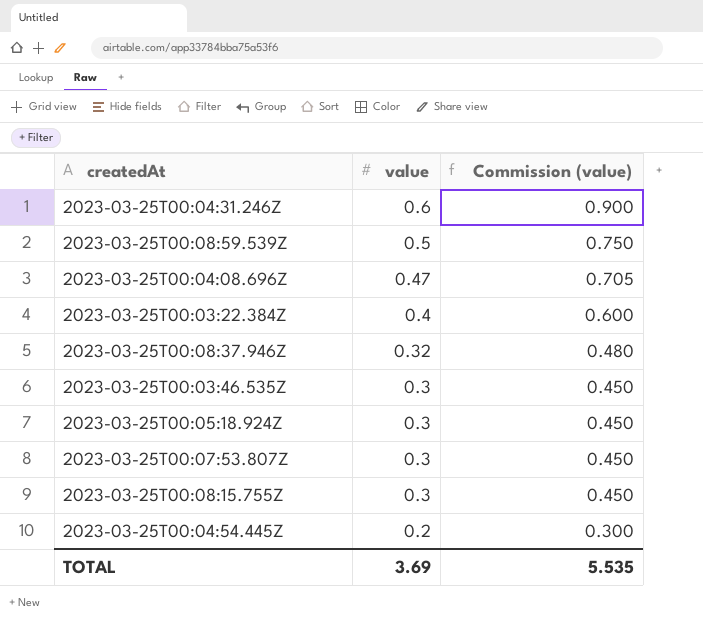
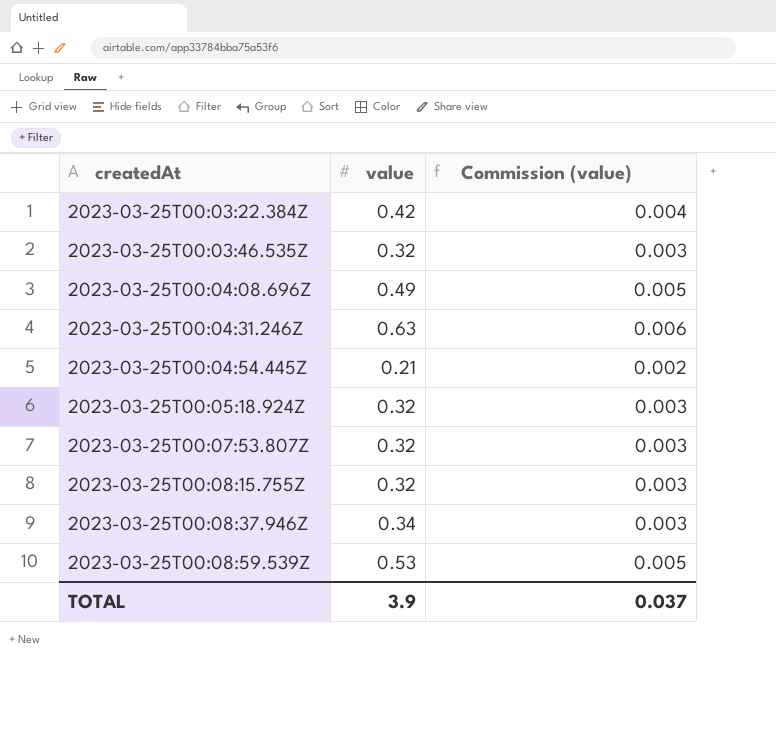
row order: value descending -> createdAt ascending
column Commission (value) | formula: [value] * 1.5 -> [value] * 0.01
2023-03-25T00:03:22.384Z | value: 0.4 -> 0.42
2023-03-25T00:03:46.535Z | value: 0.3 -> 0.32
2023-03-25T00:04:08.696Z | value: 0.47 -> 0.49
2023-03-25T00:04:31.246Z | value: 0.6 -> 0.63
2023-03-25T00:04:54.445Z | value: 0.2 -> 0.21
2023-03-25T00:05:18.924Z | value: 0.3 -> 0.32
2023-03-25T00:07:53.807Z | value: 0.3 -> 0.32
2023-03-25T00:08:15.755Z | value: 0.3 -> 0.32
2023-03-25T00:08:37.946Z | value: 0.32 -> 0.34
2023-03-25T00:08:59.539Z | value: 0.5 -> 0.53
TOTAL | value: 3.69 -> 3.9
TOTAL | Commission (value): 5.535 -> 0.037

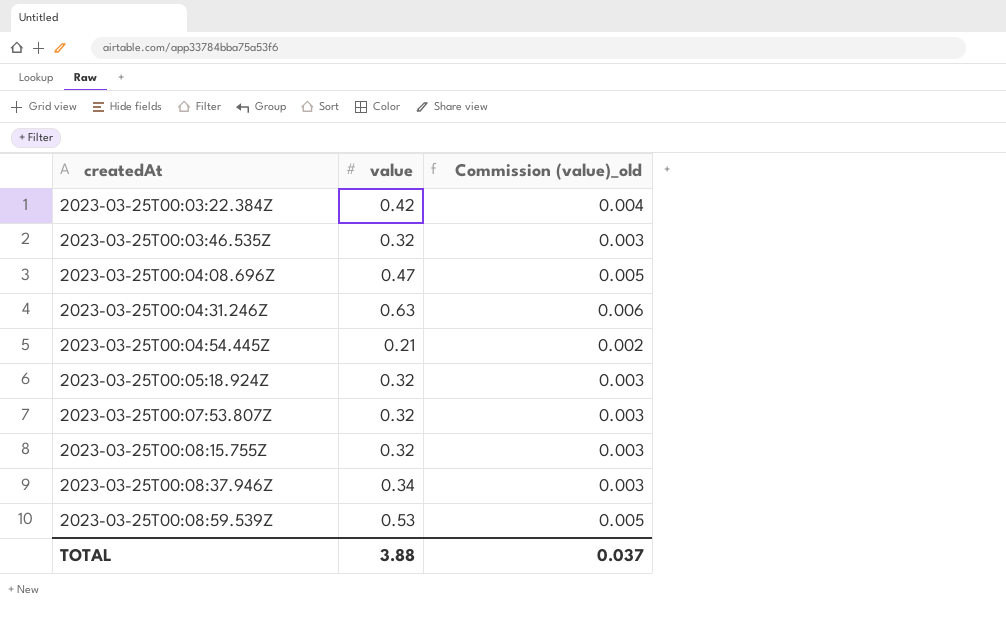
column name: Commission (value) -> Commission (value)_old
2023-03-25T00:04:08.696Z | value: 0.49 -> 0.47
TOTAL | value: 3.9 -> 3.88

